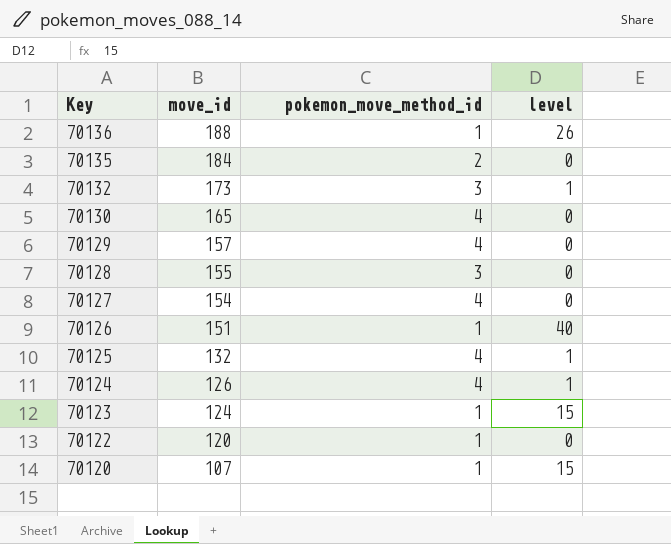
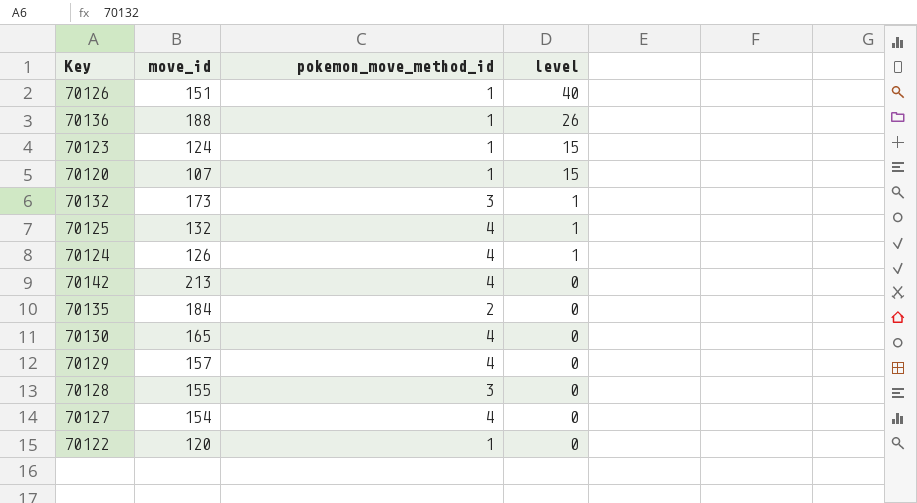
row order: Key descending -> level descending
row 70142: none -> 213 | 4 | 0

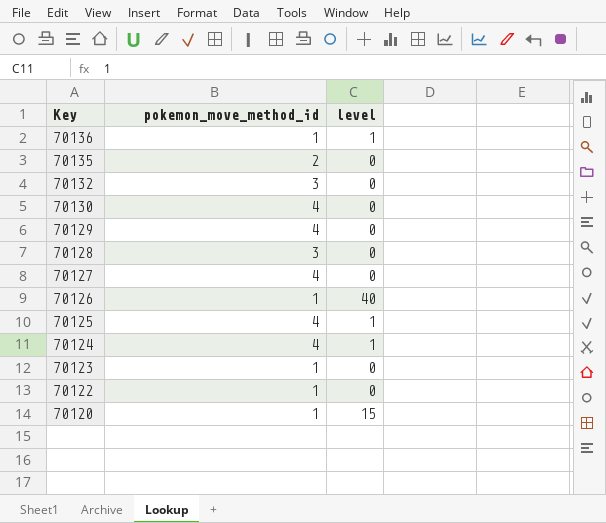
row order: level descending -> Key descending
column move_id | position: 2 -> none
row 70142: 213 | 4 | 0 -> none
70136 | level: 26 -> 1
70132 | level: 1 -> 0
70123 | level: 15 -> 0

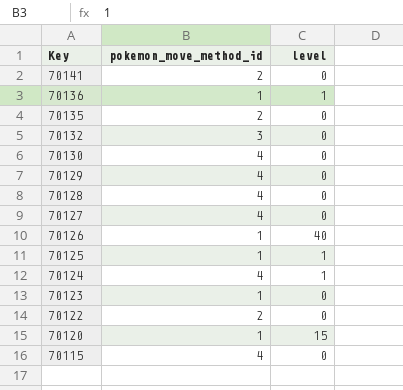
row 70141: none -> 2 | 0
70128 | pokemon_move_method_id: 3 -> 4
70125 | pokemon_move_method_id: 4 -> 1
70122 | pokemon_move_method_id: 1 -> 2
row 70115: none -> 4 | 0

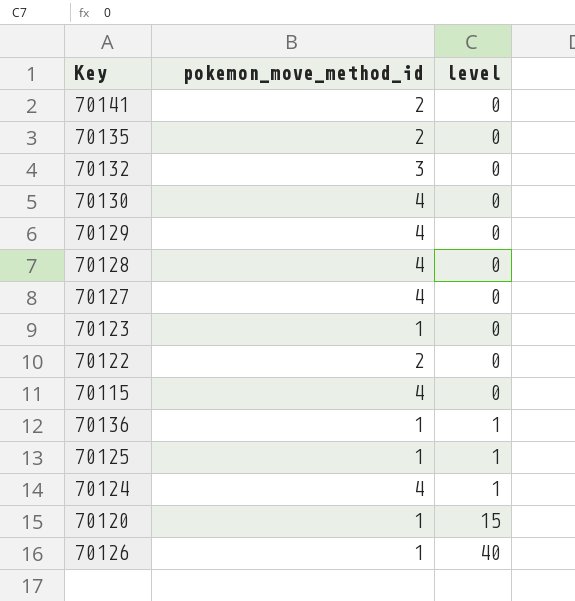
row order: Key descending -> level ascending

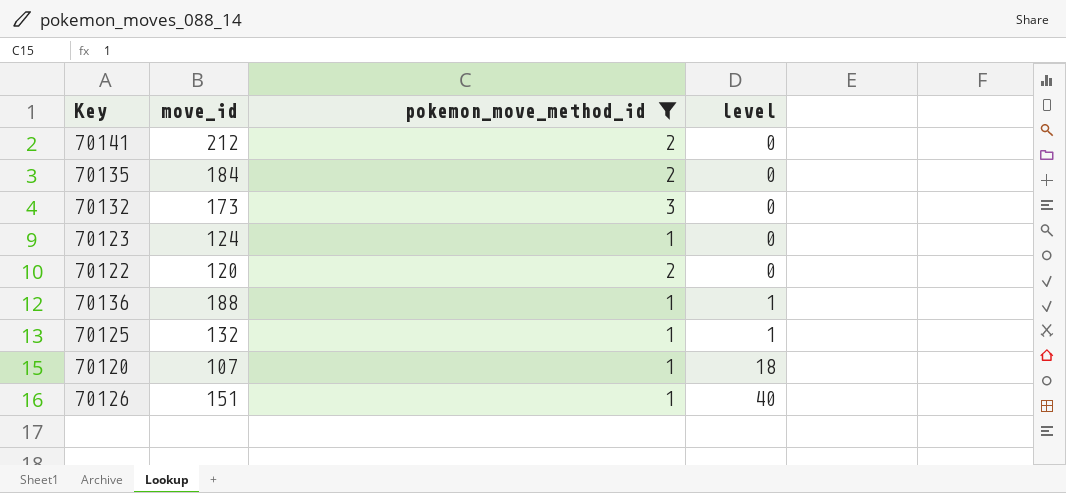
filter: none -> pokemon_move_method_id != 4
column move_id | position: none -> 2
70120 | level: 15 -> 18

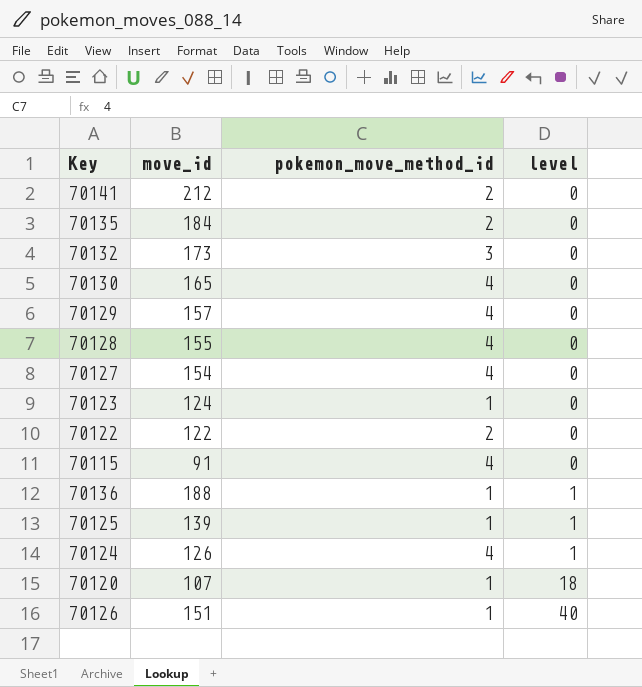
filter: pokemon_move_method_id != 4 -> none
70122 | move_id: 120 -> 122
70125 | move_id: 132 -> 139

